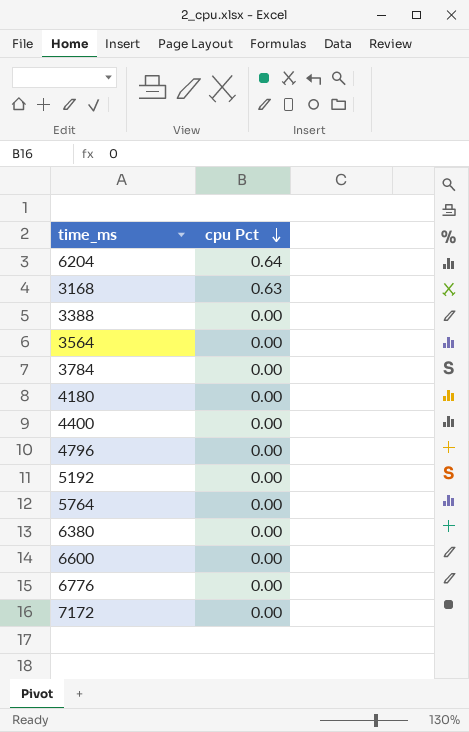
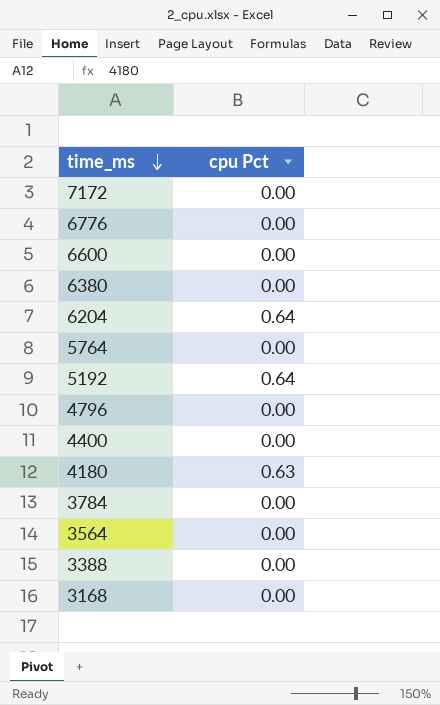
row order: cpu Pct descending -> time_ms descending
5192 | cpu Pct: 0.00 -> 0.64
4180 | cpu Pct: 0.00 -> 0.63
3168 | cpu Pct: 0.63 -> 0.00

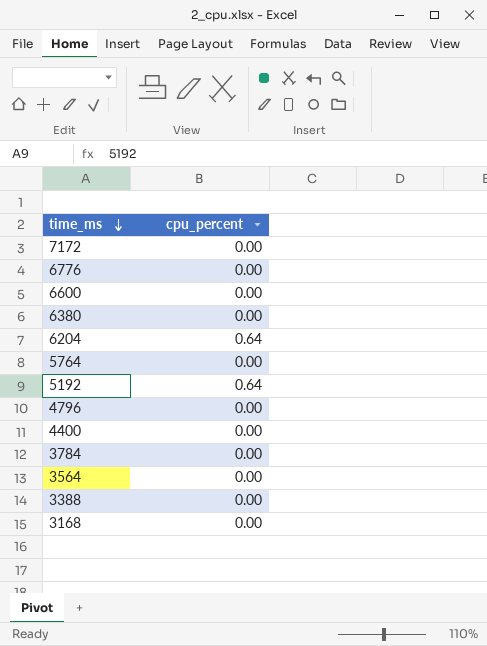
column name: cpu Pct -> cpu_percent
row 4180: 0.63 -> none

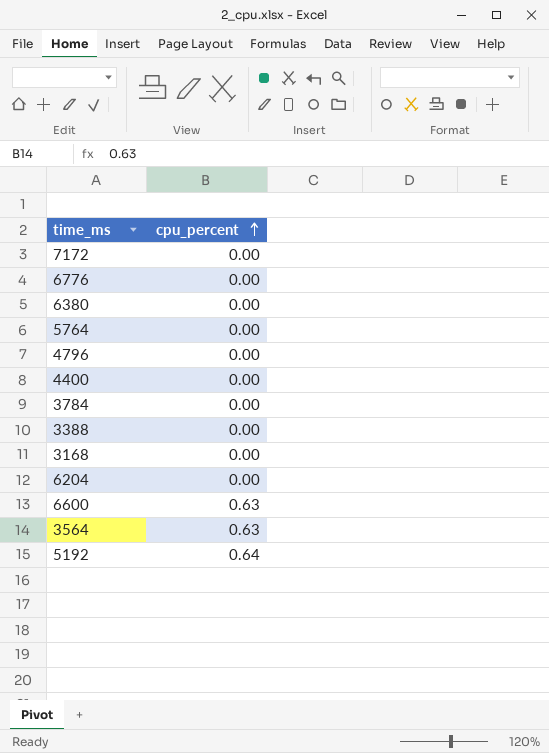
row order: time_ms descending -> cpu_percent ascending
6204 | cpu_percent: 0.64 -> 0.00
6600 | cpu_percent: 0.00 -> 0.63
3564 | cpu_percent: 0.00 -> 0.63

